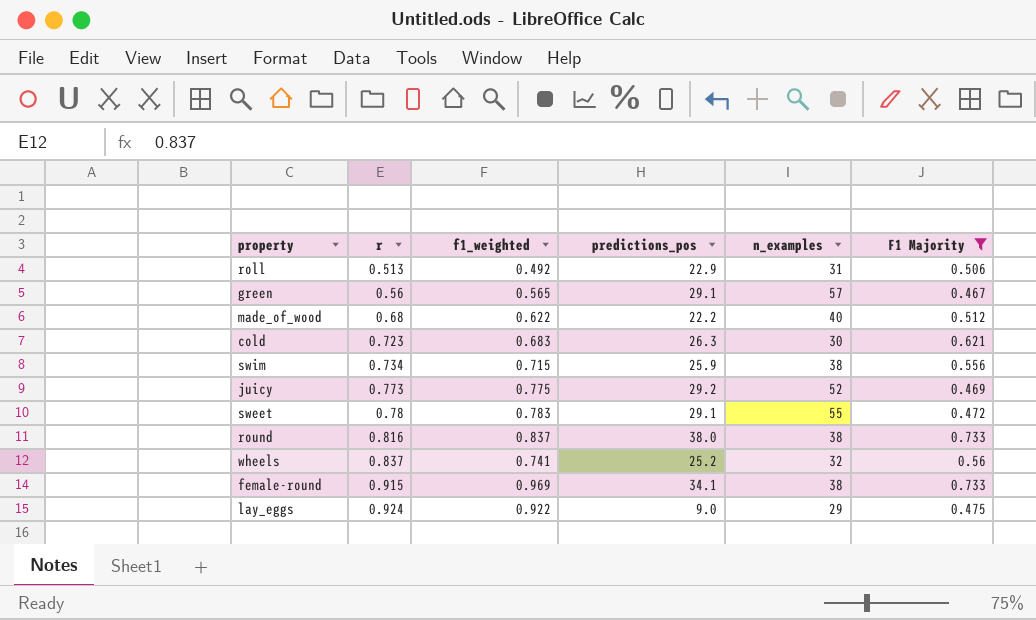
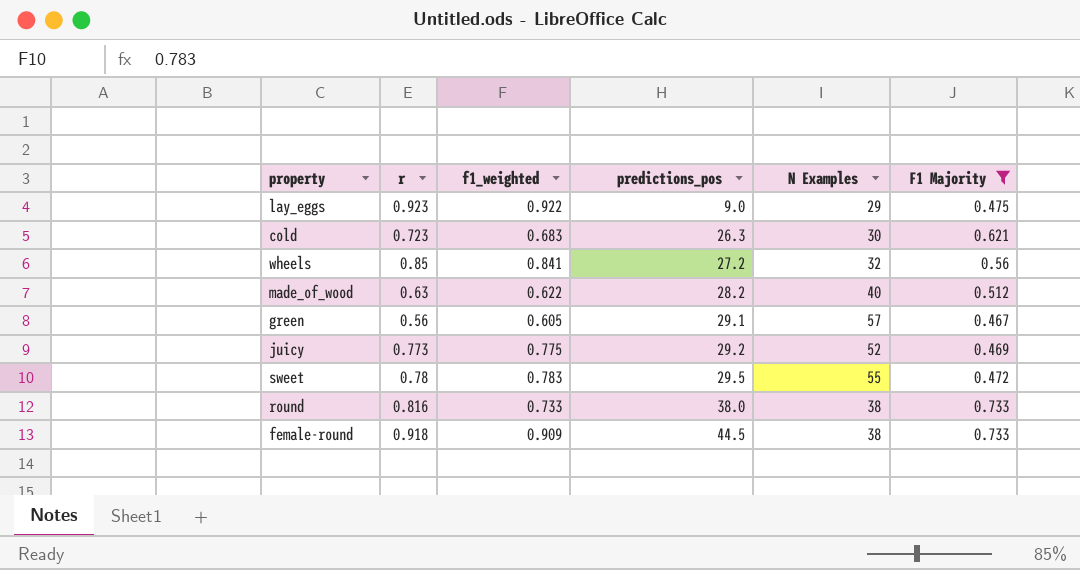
row order: r ascending -> predictions_pos ascending
column name: n_examples -> N Examples
row roll: 0.513 | 0.492 | 22.9 | 31 | 0.506 -> none
row swim: 0.734 | 0.715 | 25.9 | 38 | 0.556 -> none
lay_eggs | r: 0.924 -> 0.923
wheels | r: 0.837 -> 0.85
wheels | f1_weighted: 0.741 -> 0.841
wheels | predictions_pos: 25.2 -> 27.2
made_of_wood | r: 0.68 -> 0.63
made_of_wood | predictions_pos: 22.2 -> 28.2
green | f1_weighted: 0.565 -> 0.605
sweet | predictions_pos: 29.1 -> 29.5
round | f1_weighted: 0.837 -> 0.733
female-round | r: 0.915 -> 0.918
female-round | f1_weighted: 0.969 -> 0.909
female-round | predictions_pos: 34.1 -> 44.5

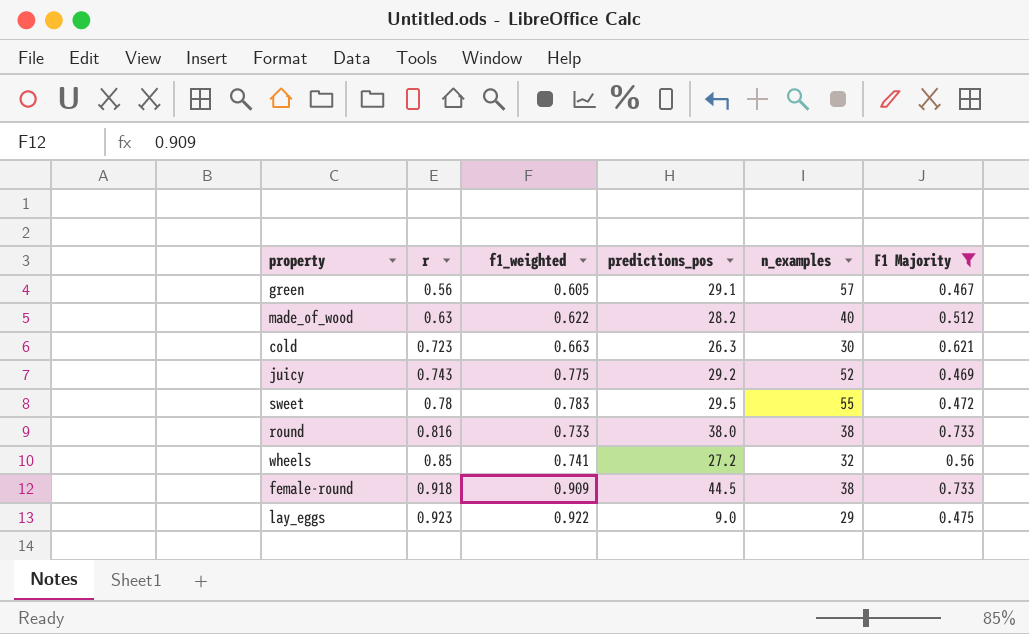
row order: predictions_pos ascending -> r ascending
column name: N Examples -> n_examples
cold | f1_weighted: 0.683 -> 0.663
juicy | r: 0.773 -> 0.743
wheels | f1_weighted: 0.841 -> 0.741

